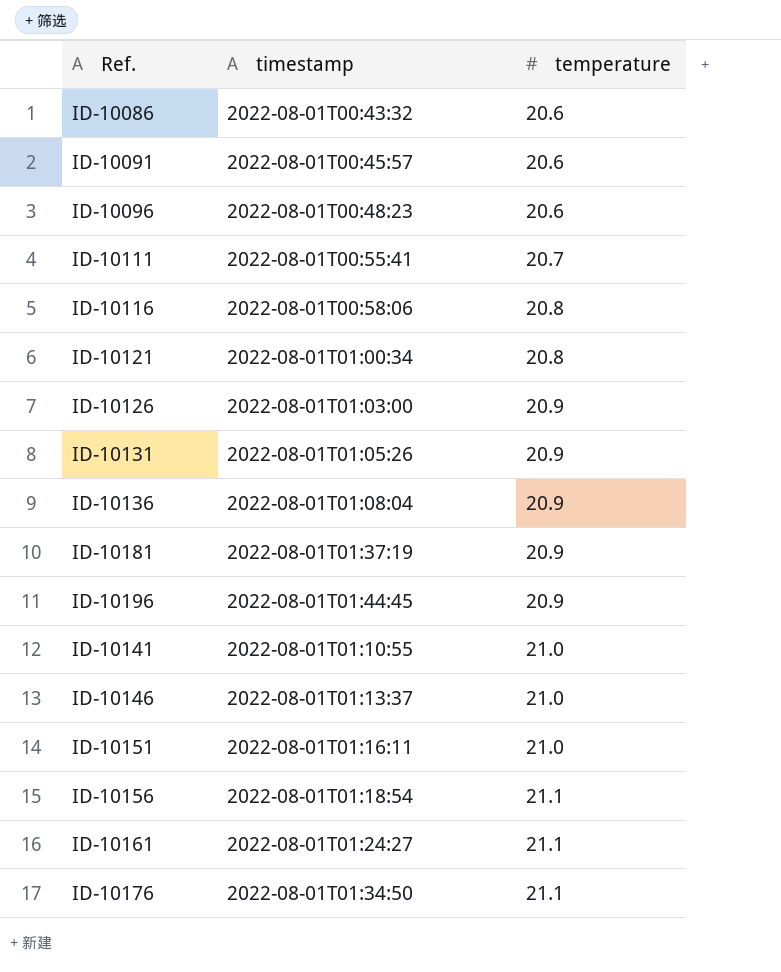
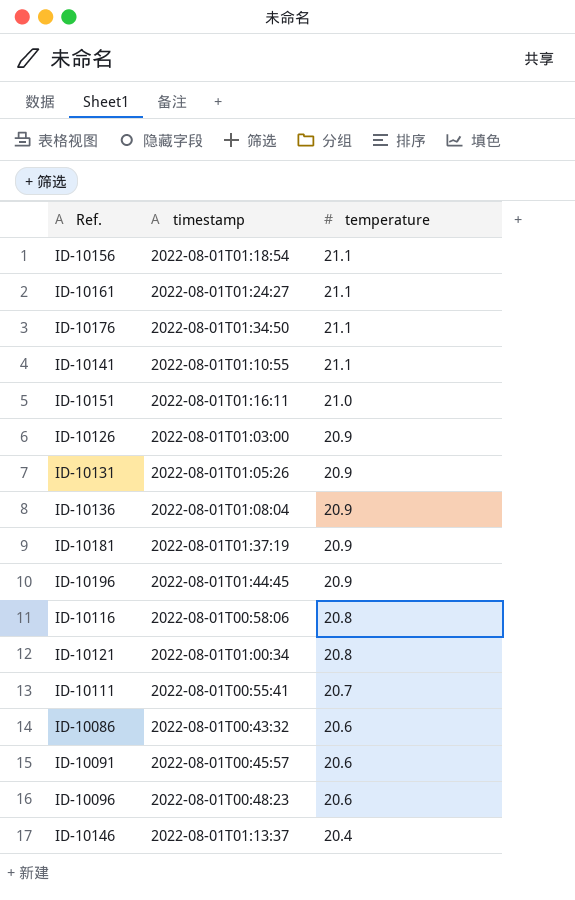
row order: temperature ascending -> temperature descending
ID-10141 | temperature: 21.0 -> 21.1
ID-10146 | temperature: 21.0 -> 20.4

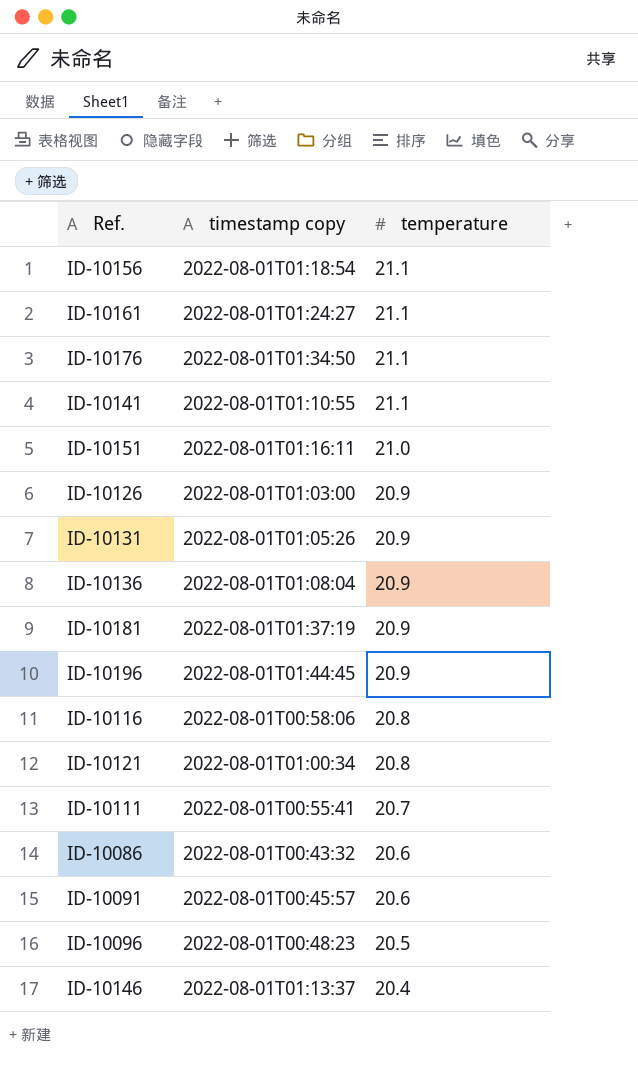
column name: timestamp -> timestamp copy
ID-10096 | temperature: 20.6 -> 20.5

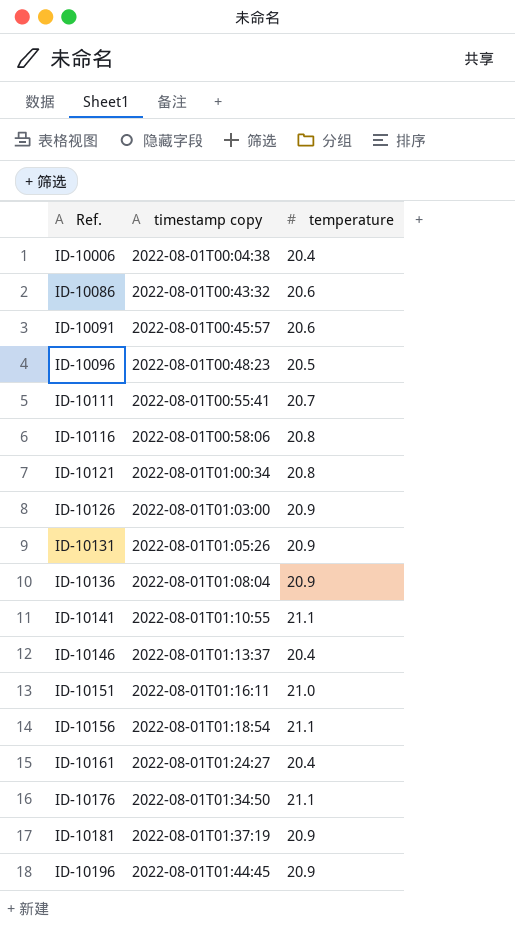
row order: temperature descending -> Ref. ascending
row ID-10006: none -> 2022-08-01T00:04:38 | 20.4
ID-10161 | temperature: 21.1 -> 20.4

